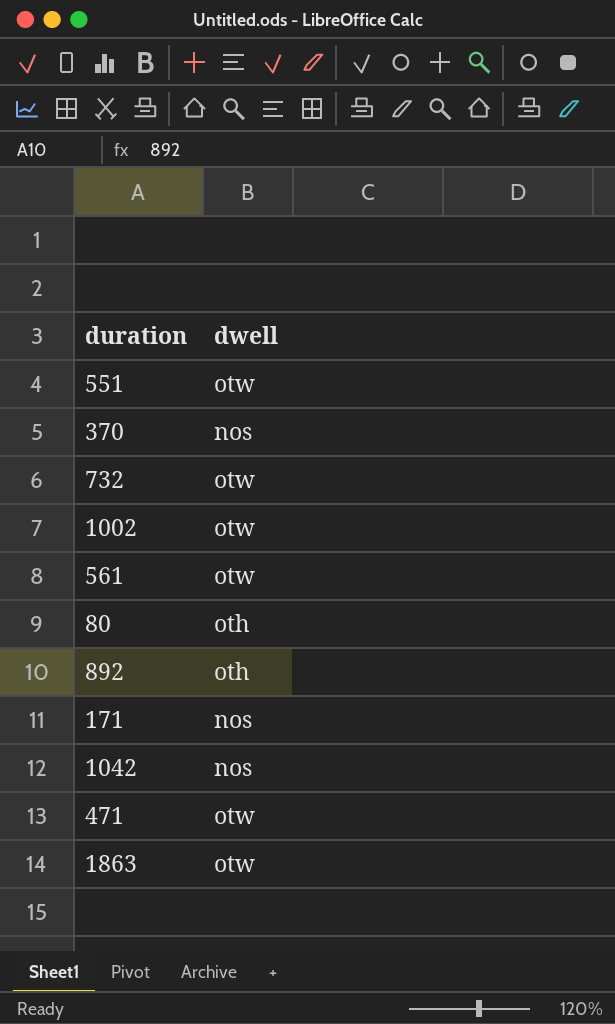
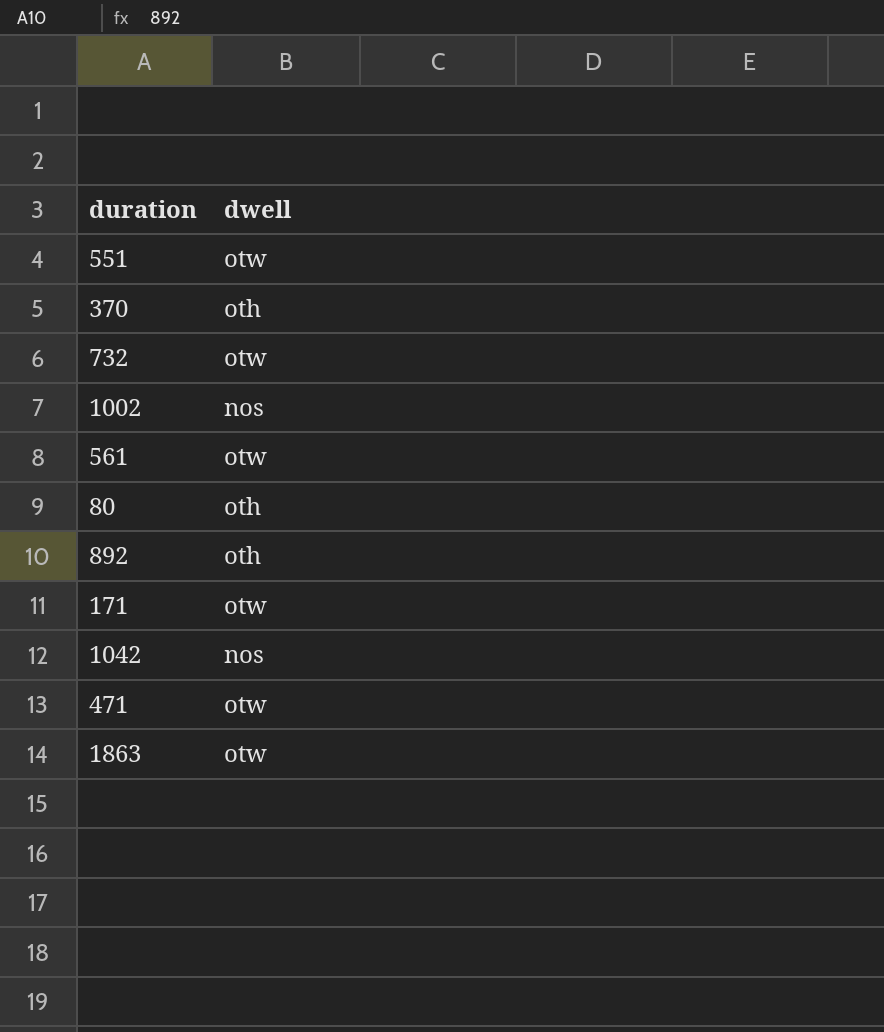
370 | dwell: nos -> oth
1002 | dwell: otw -> nos
171 | dwell: nos -> otw

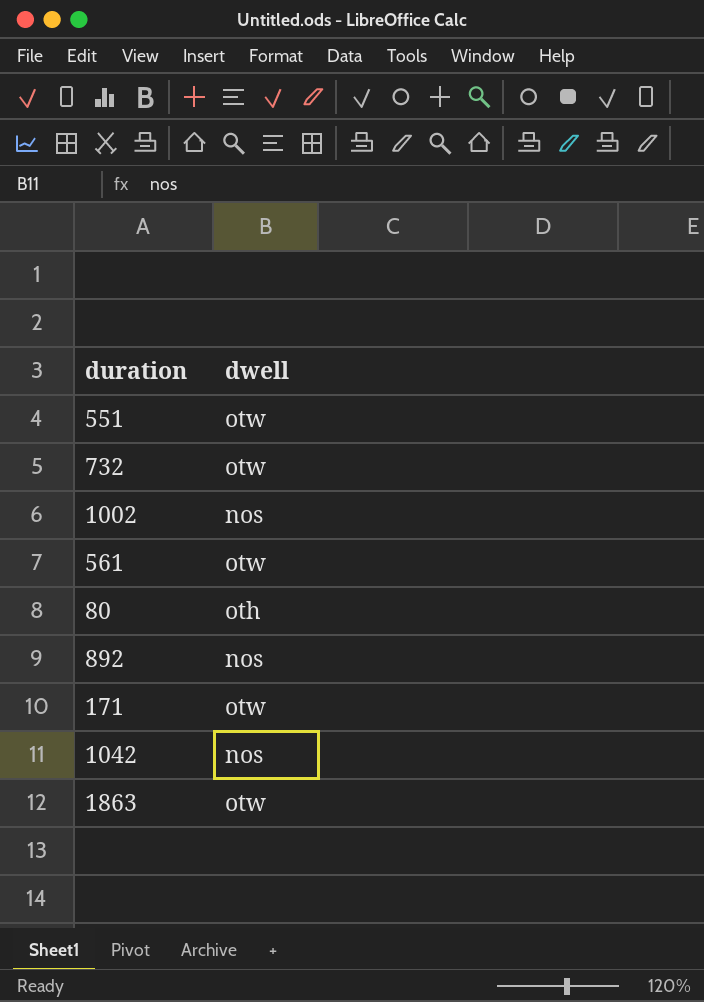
row 370: oth -> none
row 471: otw -> none
892 | dwell: oth -> nos

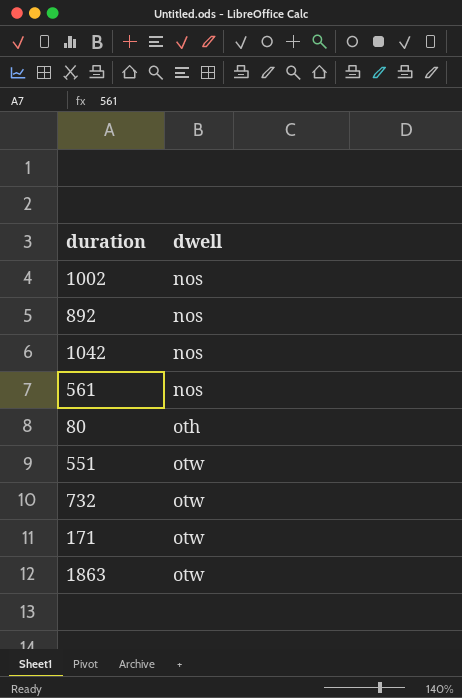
row order: none -> dwell ascending
561 | dwell: otw -> nos

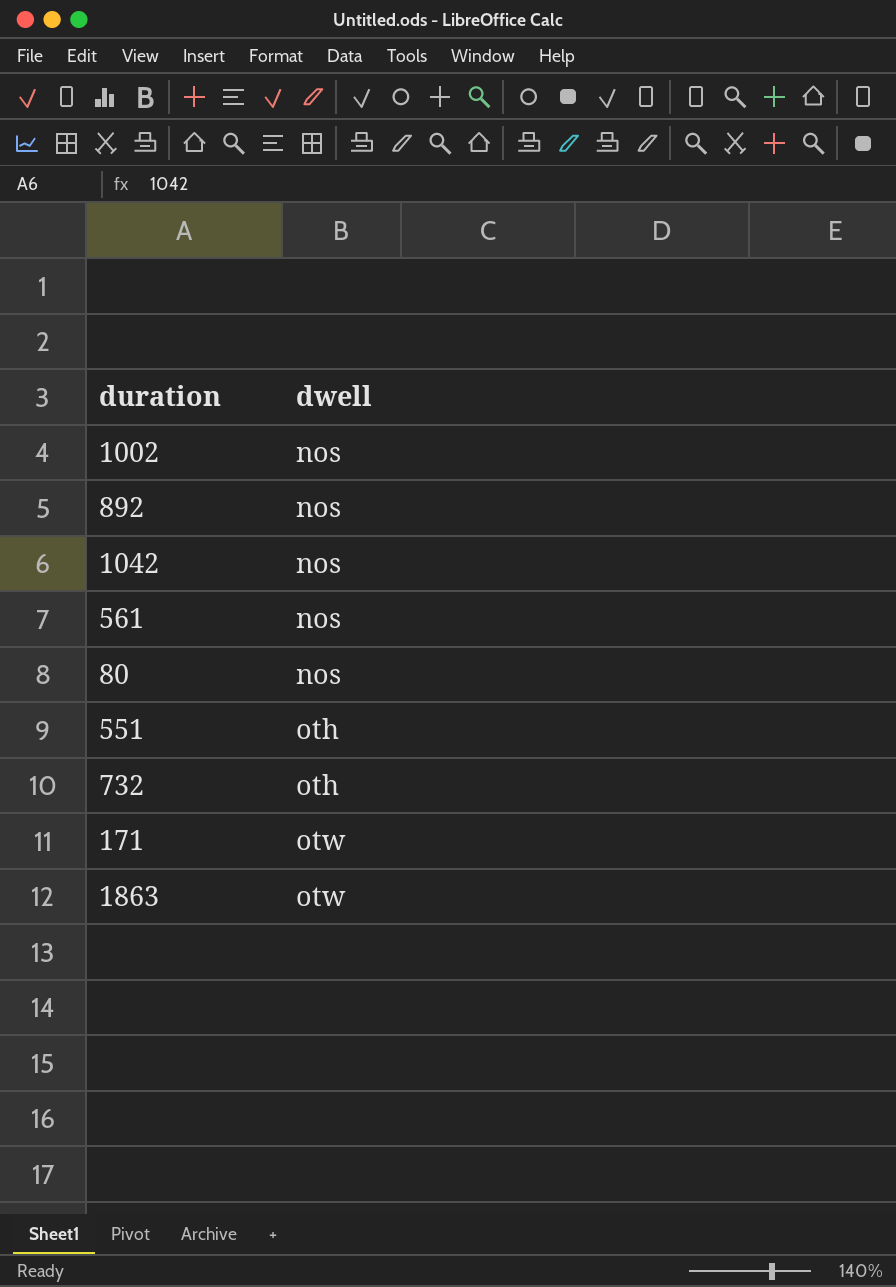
80 | dwell: oth -> nos
551 | dwell: otw -> oth
732 | dwell: otw -> oth

